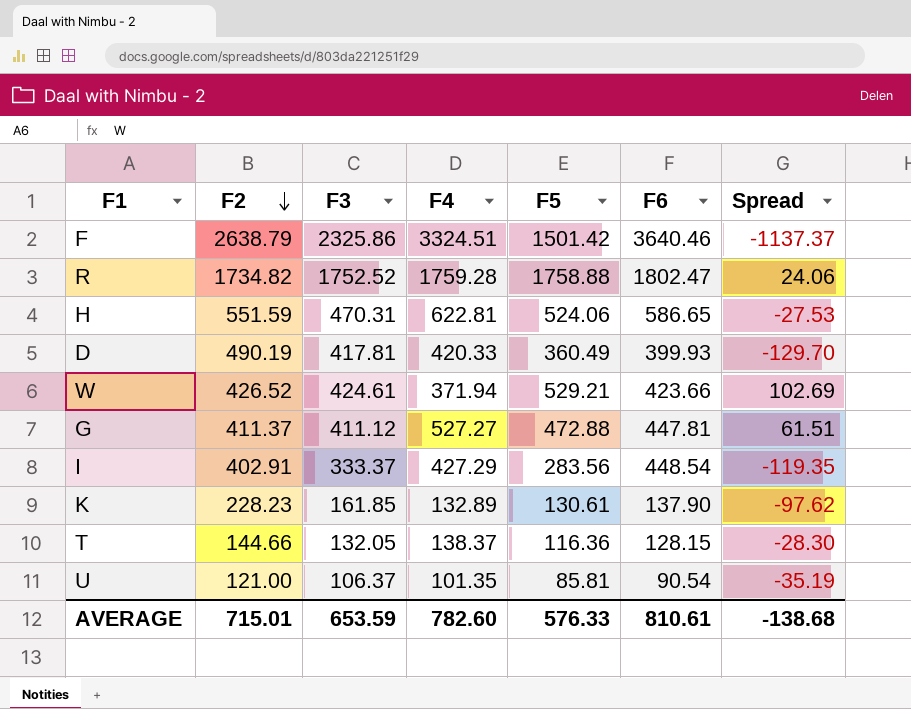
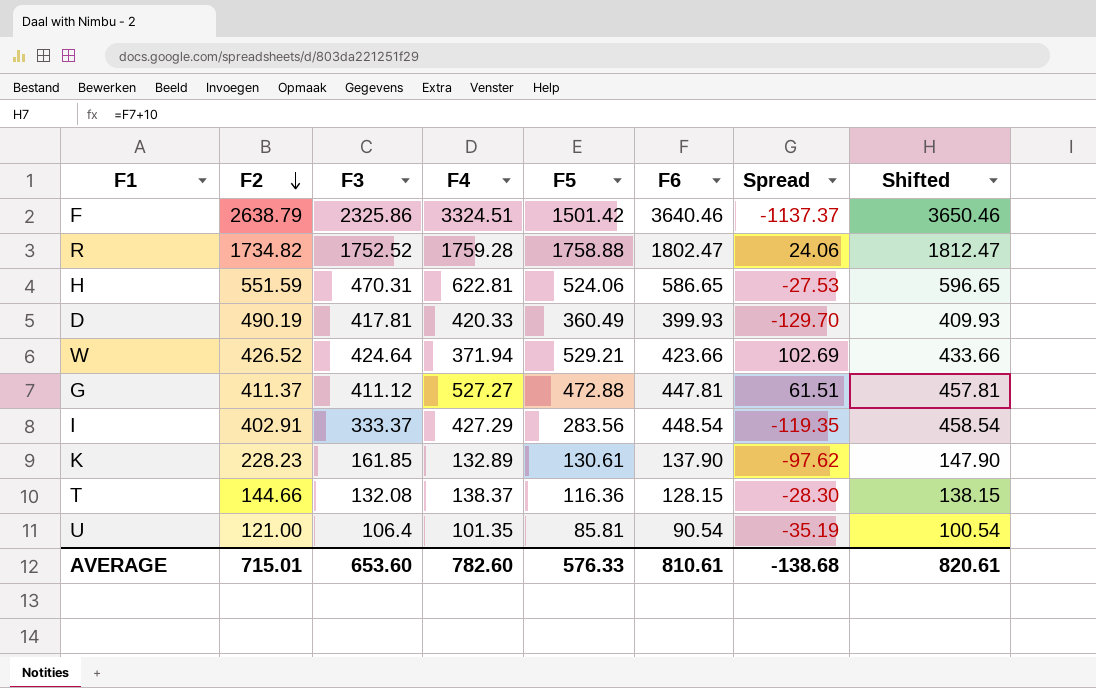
column Shifted | formula: none -> [F6] + 10
W | F3: 424.61 -> 424.64
T | F3: 132.05 -> 132.08
U | F3: 106.37 -> 106.4
AVERAGE | F3: 653.59 -> 653.60

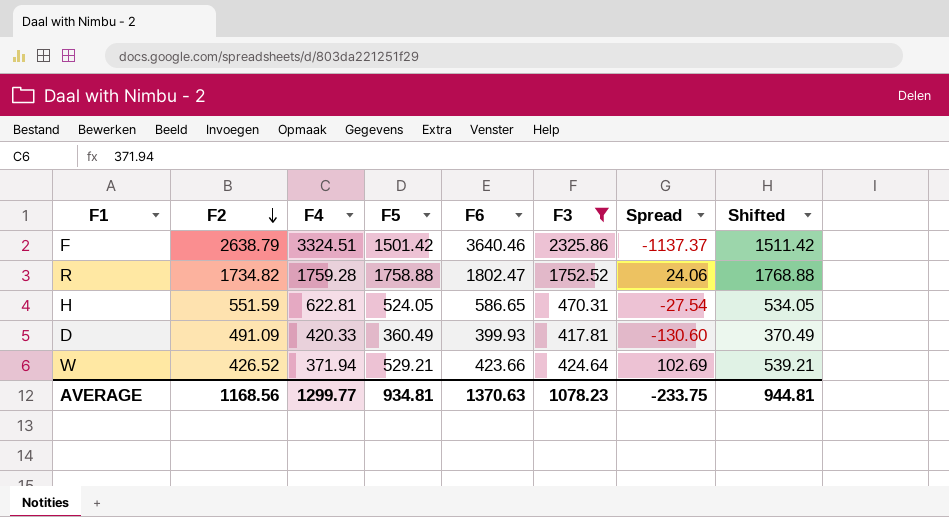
filter: none -> F3 >= 417.81
column F3 | position: 3 -> 6
column Shifted | formula: [F6] + 10 -> [F5] + 10
H | F5: 524.06 -> 524.05
H | Spread: -27.53 -> -27.54
D | F2: 490.19 -> 491.09
D | Spread: -129.70 -> -130.60
AVERAGE | F2: 715.01 -> 1168.56
AVERAGE | F4: 782.60 -> 1299.77
AVERAGE | F5: 576.33 -> 934.81
AVERAGE | F6: 810.61 -> 1370.63
AVERAGE | F3: 653.60 -> 1078.23
AVERAGE | Spread: -138.68 -> -233.75
AVERAGE | Shifted: 820.61 -> 944.81

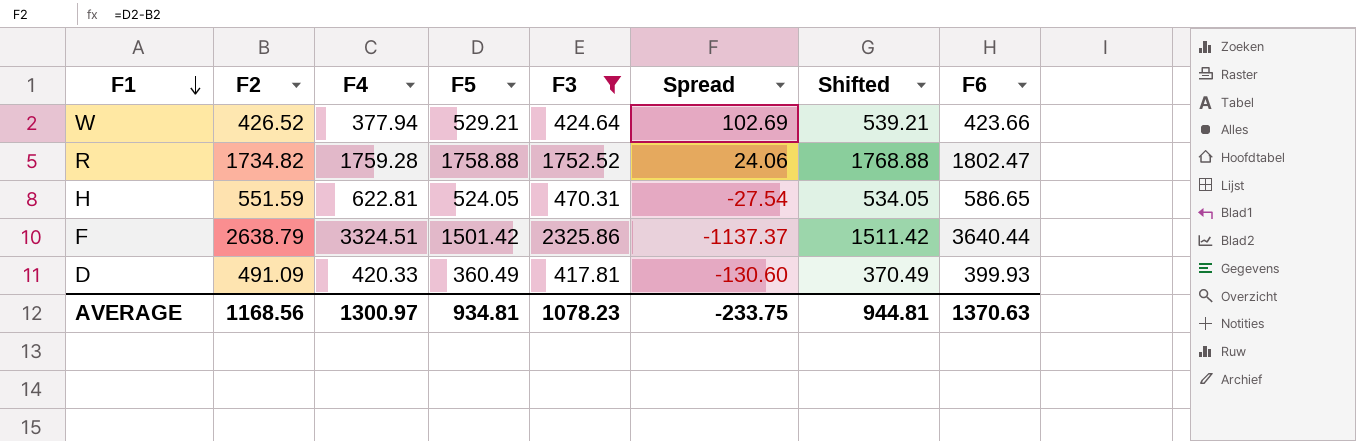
row order: F2 descending -> F1 descending
column F6 | position: 5 -> 8
W | F4: 371.94 -> 377.94
F | F6: 3640.46 -> 3640.44
AVERAGE | F4: 1299.77 -> 1300.97

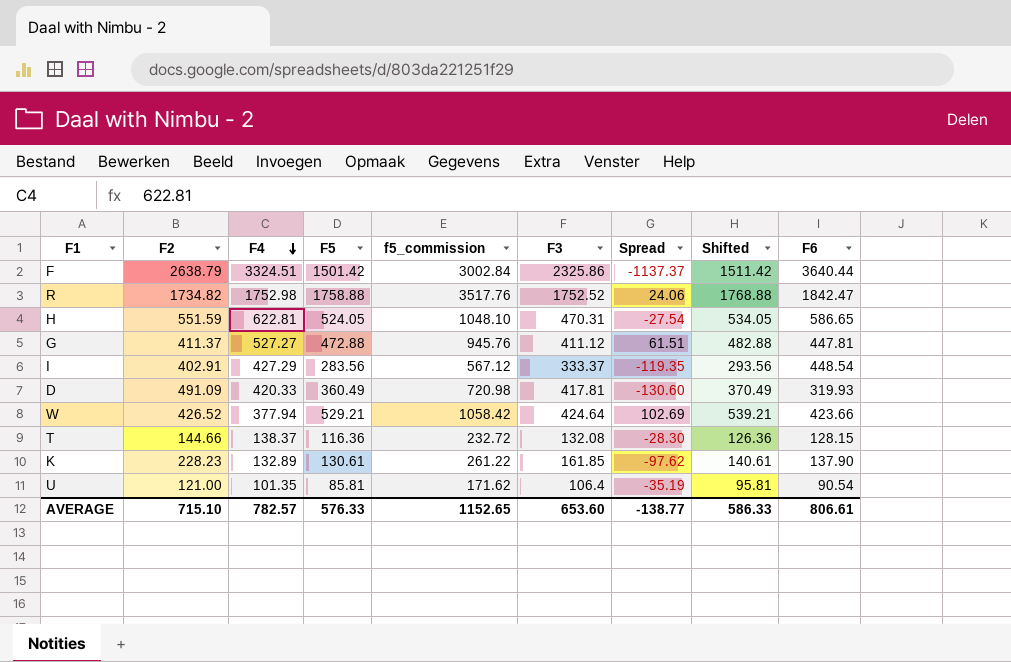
filter: F3 >= 417.81 -> none
row order: F1 descending -> F4 descending
column f5_commission | formula: none -> [F5] * 2
R | F4: 1759.28 -> 1752.98
R | F6: 1802.47 -> 1842.47
D | F6: 399.93 -> 319.93
AVERAGE | F2: 1168.56 -> 715.10
AVERAGE | F4: 1300.97 -> 782.57
AVERAGE | F5: 934.81 -> 576.33
AVERAGE | F3: 1078.23 -> 653.60
AVERAGE | Spread: -233.75 -> -138.77
AVERAGE | Shifted: 944.81 -> 586.33
AVERAGE | F6: 1370.63 -> 806.61

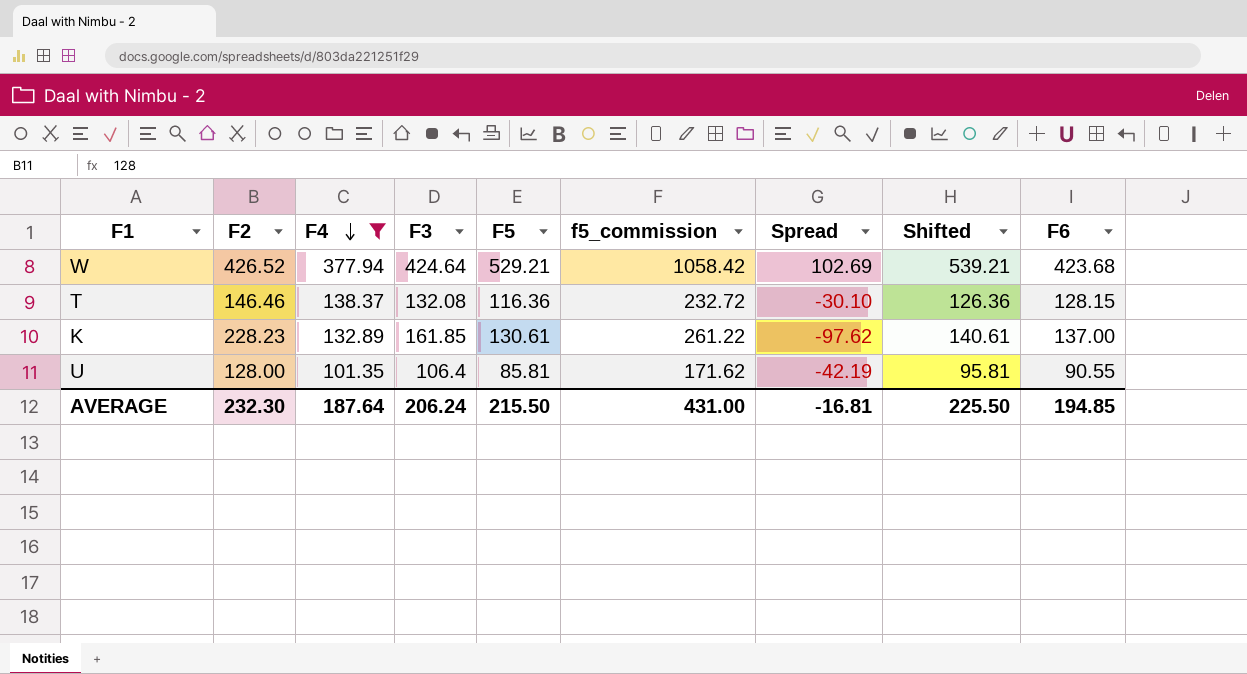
filter: none -> F4 <= 377.94
column F3 | position: 6 -> 4
W | F6: 423.66 -> 423.68
T | F2: 144.66 -> 146.46
T | Spread: -28.30 -> -30.10
K | F6: 137.90 -> 137.00
U | F2: 121.00 -> 128.00
U | Spread: -35.19 -> -42.19
U | F6: 90.54 -> 90.55
AVERAGE | F2: 715.10 -> 232.30
AVERAGE | F4: 782.57 -> 187.64
AVERAGE | F3: 653.60 -> 206.24
AVERAGE | F5: 576.33 -> 215.50
AVERAGE | f5_commission: 1152.65 -> 431.00
AVERAGE | Spread: -138.77 -> -16.81
AVERAGE | Shifted: 586.33 -> 225.50
AVERAGE | F6: 806.61 -> 194.85

